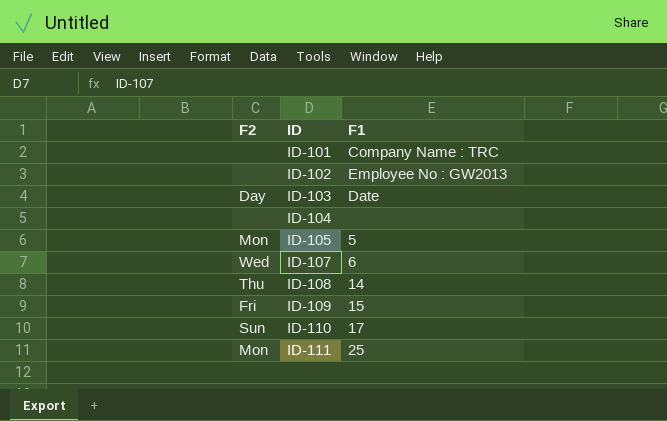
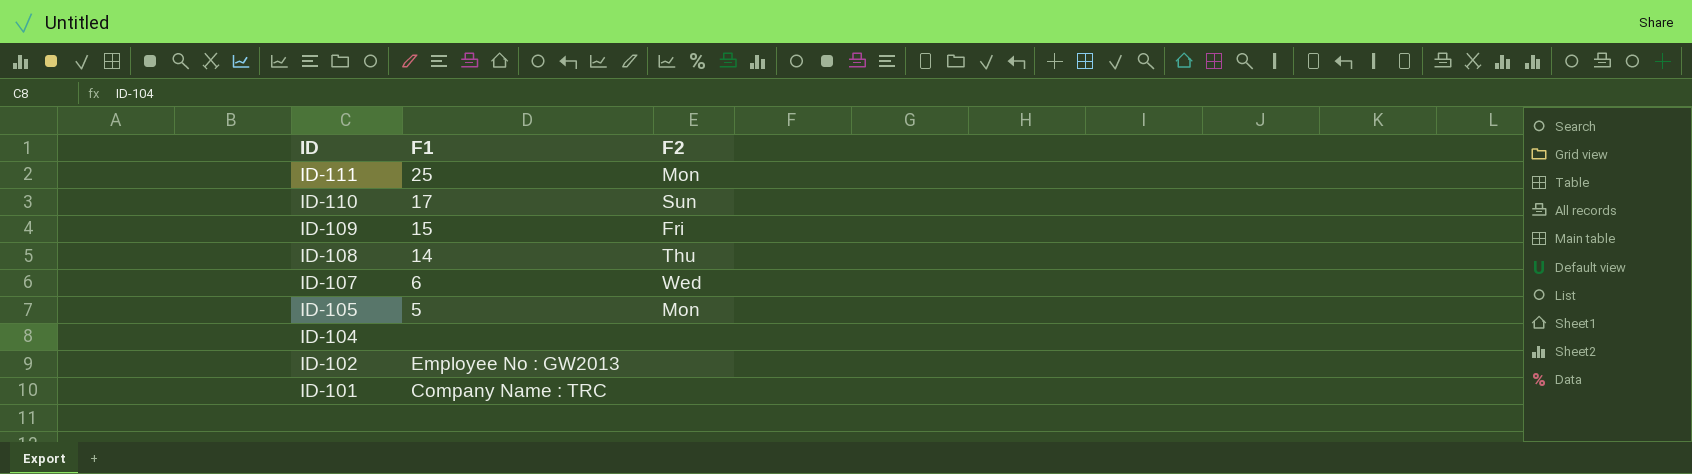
row order: ID ascending -> ID descending
column F2 | position: 1 -> 3
row ID-103: Day | Date -> none

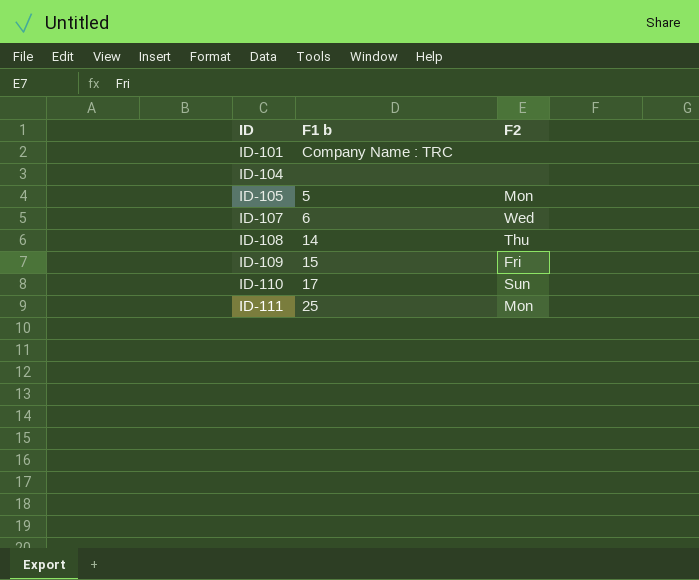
row order: ID descending -> ID ascending
column name: F1 -> F1 b
row ID-102: Employee No : GW2013 | none -> none

